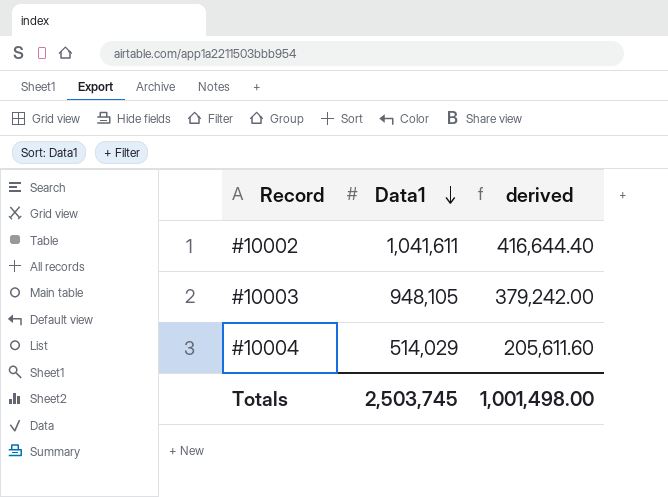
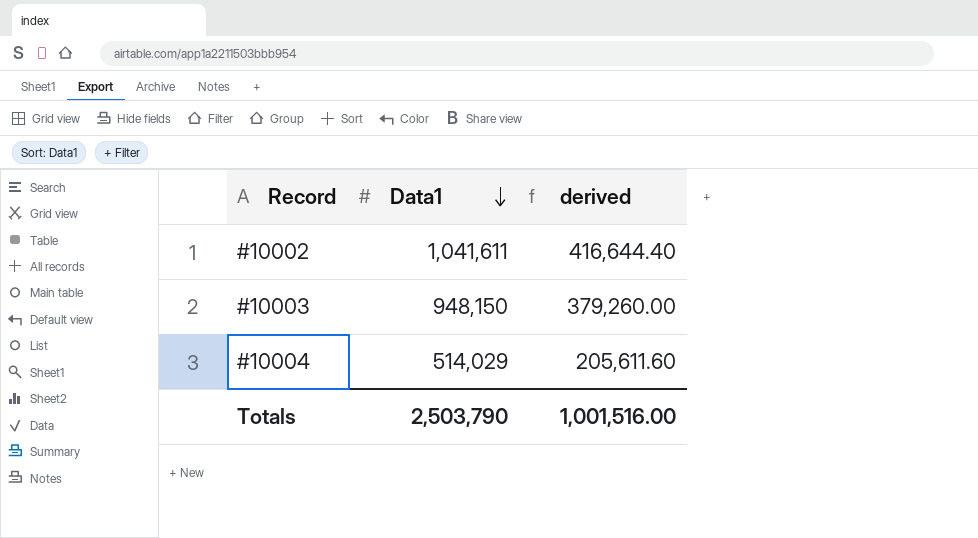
#10003 | Data1: 948,105 -> 948,150
#10003 | derived: 379,242.00 -> 379,260.00
Totals | Data1: 2,503,745 -> 2,503,790
Totals | derived: 1,001,498.00 -> 1,001,516.00

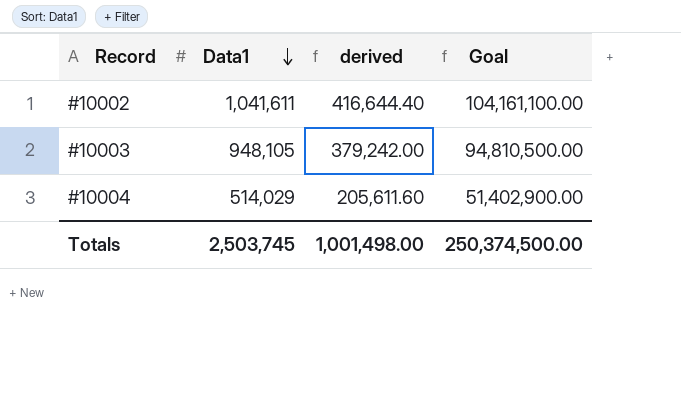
column Goal | formula: none -> [Data1] * 100
#10003 | Data1: 948,150 -> 948,105
#10003 | derived: 379,260.00 -> 379,242.00
Totals | Data1: 2,503,790 -> 2,503,745
Totals | derived: 1,001,516.00 -> 1,001,498.00

